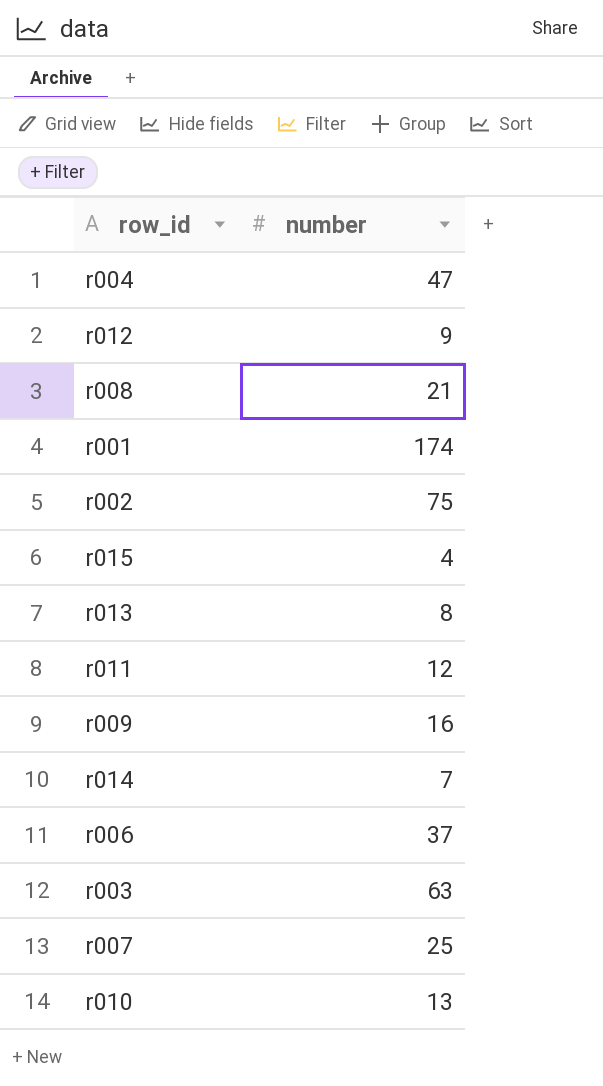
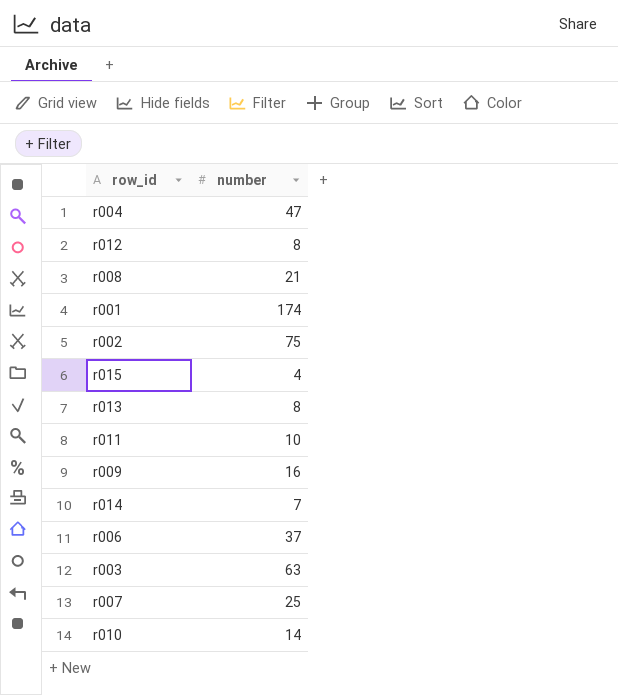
r012 | number: 9 -> 8
r011 | number: 12 -> 10
r010 | number: 13 -> 14

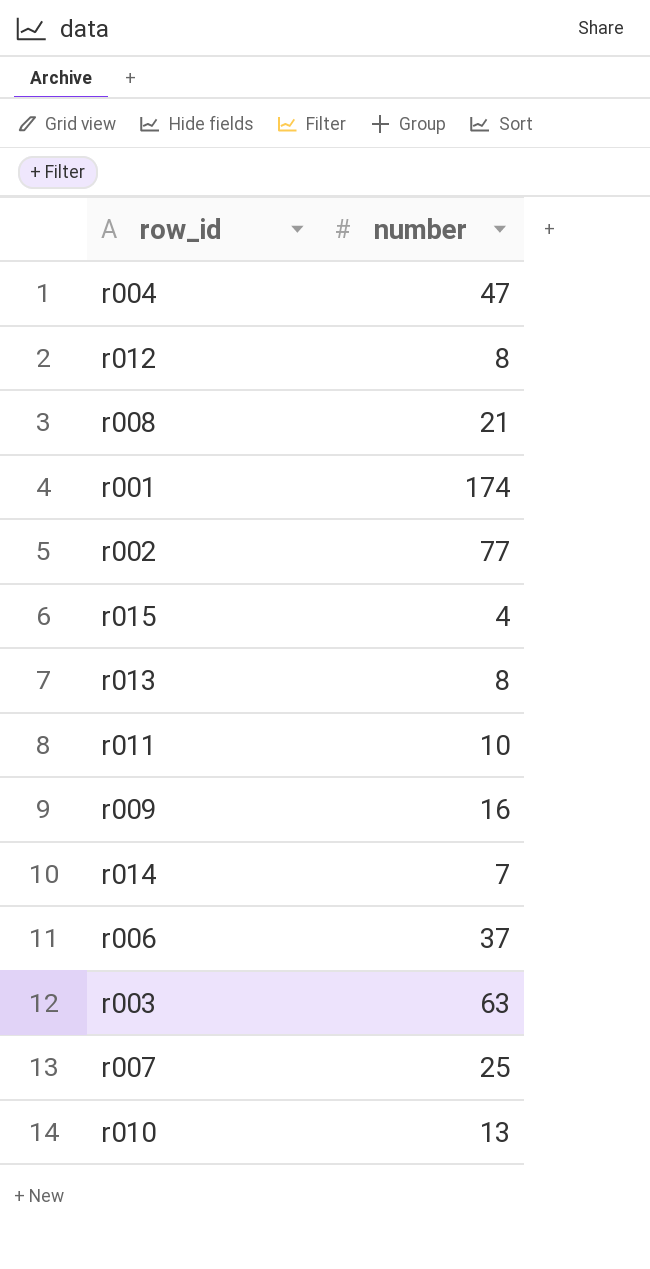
r002 | number: 75 -> 77
r010 | number: 14 -> 13

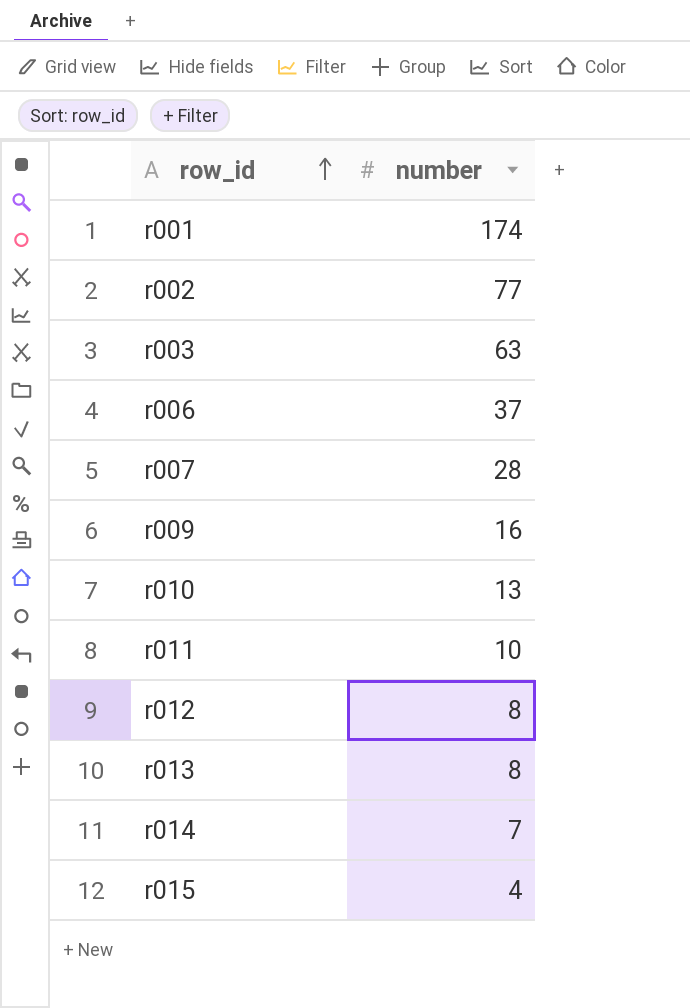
row order: none -> row_id ascending
row r004: 47 -> none
row r008: 21 -> none
r007 | number: 25 -> 28

